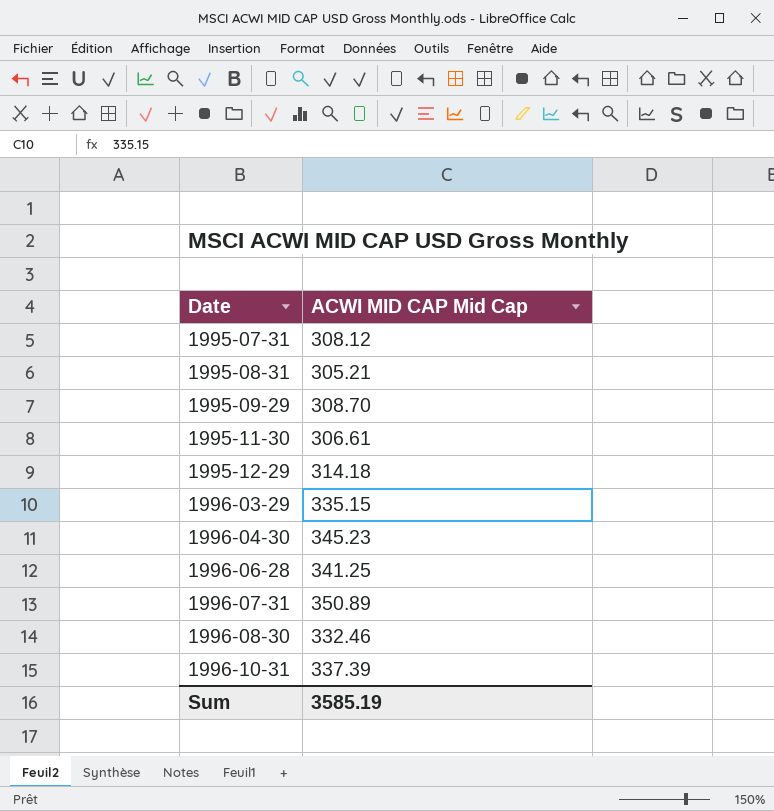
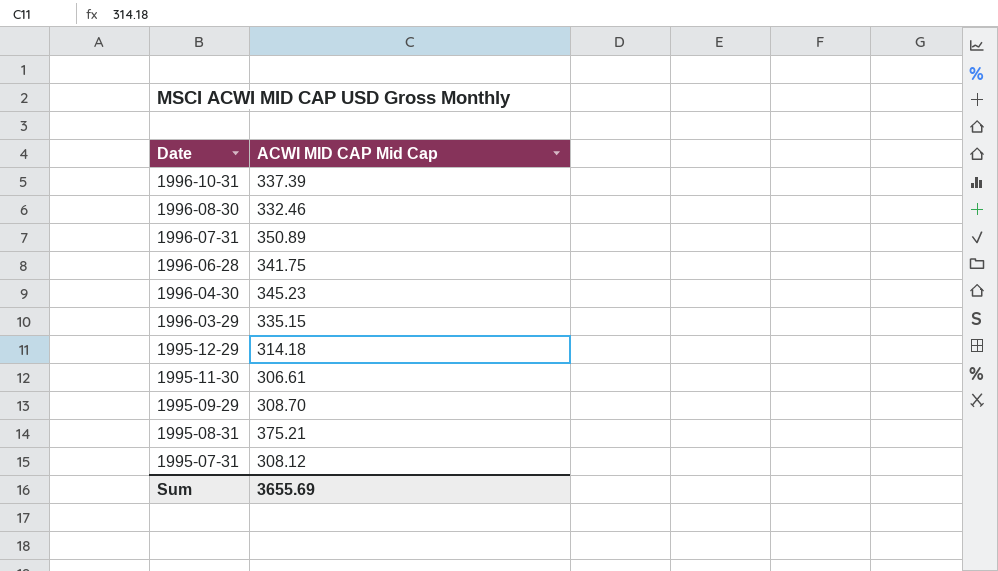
row order: Date ascending -> Date descending
1996-06-28 | ACWI MID CAP Mid Cap: 341.25 -> 341.75
1995-08-31 | ACWI MID CAP Mid Cap: 305.21 -> 375.21
Sum | ACWI MID CAP Mid Cap: 3585.19 -> 3655.69

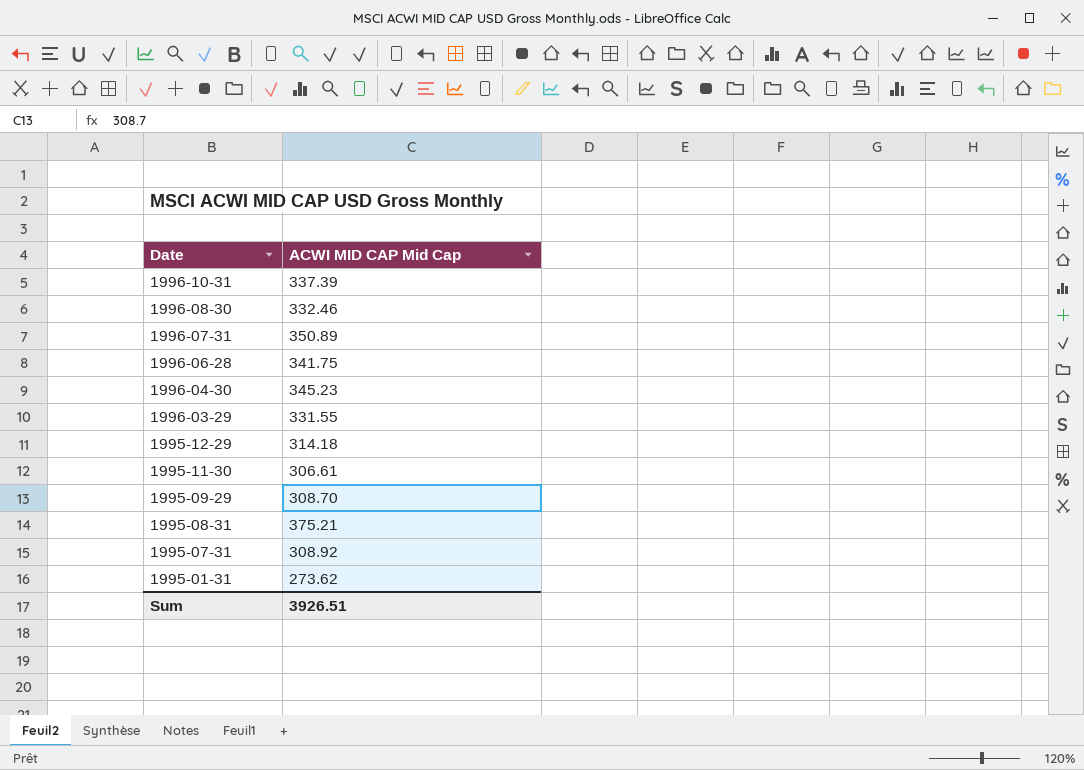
1996-03-29 | ACWI MID CAP Mid Cap: 335.15 -> 331.55
1995-07-31 | ACWI MID CAP Mid Cap: 308.12 -> 308.92
row 1995-01-31: none -> 273.62
Sum | ACWI MID CAP Mid Cap: 3655.69 -> 3926.51

